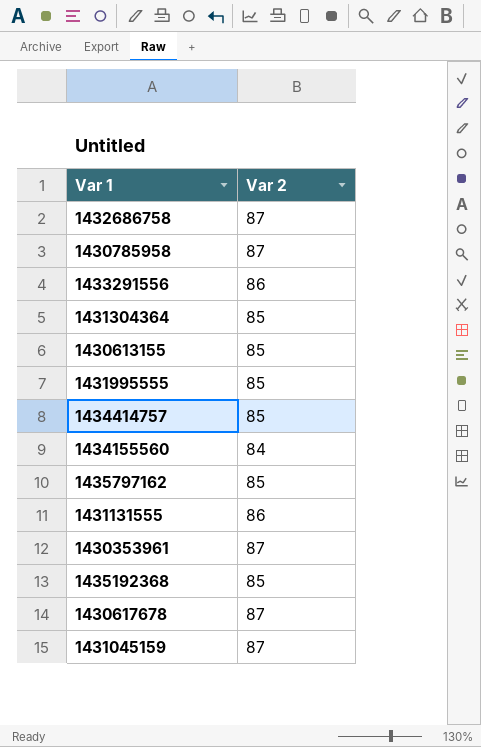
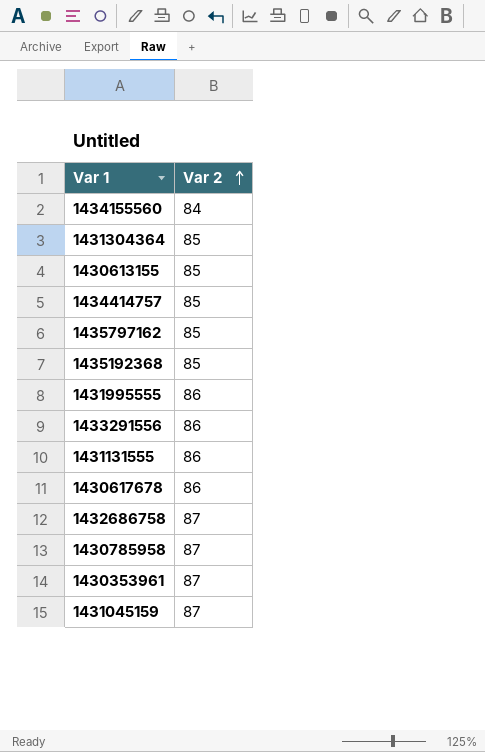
row order: none -> Var 2 ascending
1431995555 | Var 2: 85 -> 86
1430617678 | Var 2: 87 -> 86

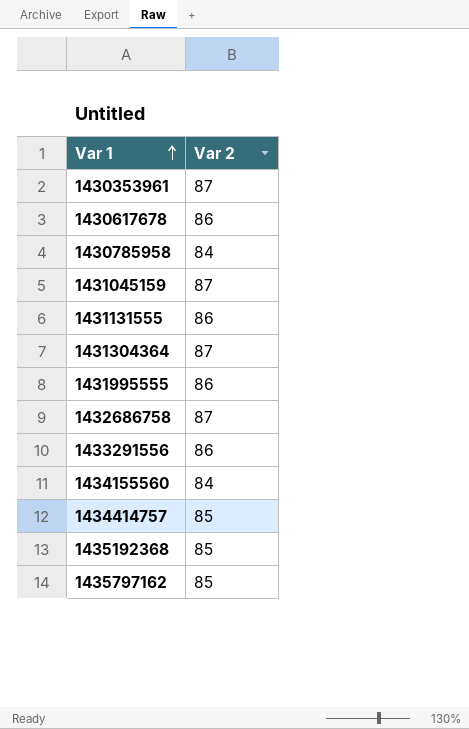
row order: Var 2 ascending -> Var 1 ascending
row 1430613155: 85 -> none
1430785958 | Var 2: 87 -> 84
1431304364 | Var 2: 85 -> 87

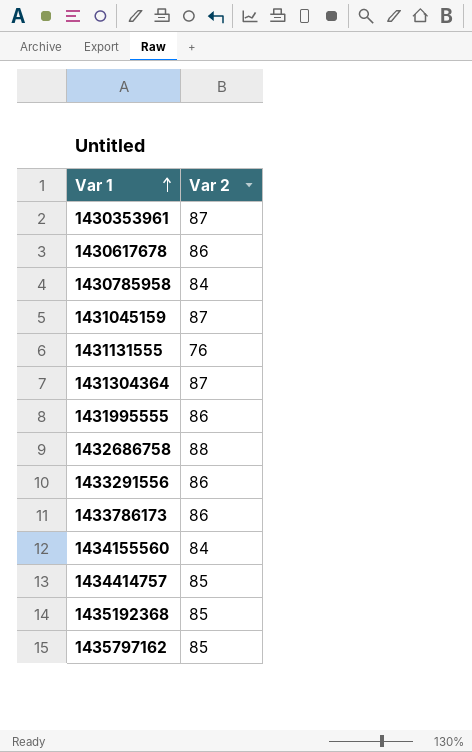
1431131555 | Var 2: 86 -> 76
1432686758 | Var 2: 87 -> 88
row 1433786173: none -> 86

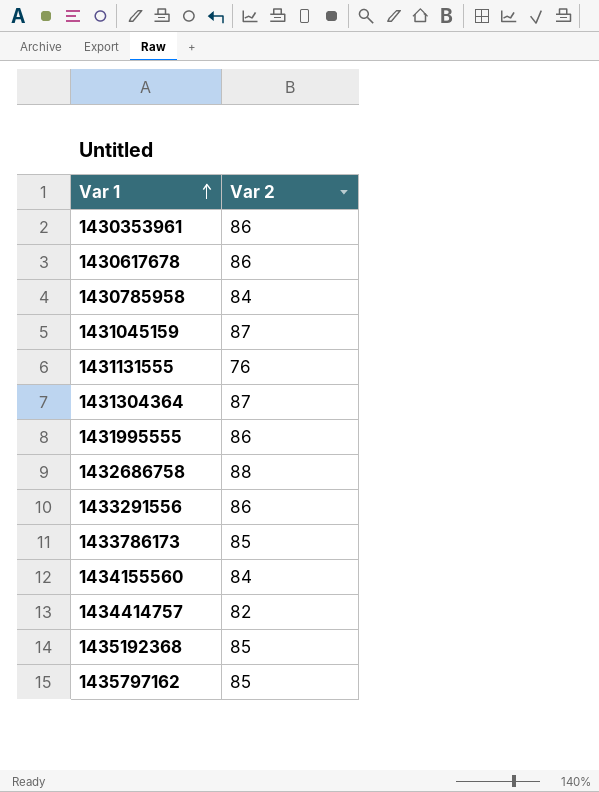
1430353961 | Var 2: 87 -> 86
1433786173 | Var 2: 86 -> 85
1434414757 | Var 2: 85 -> 82

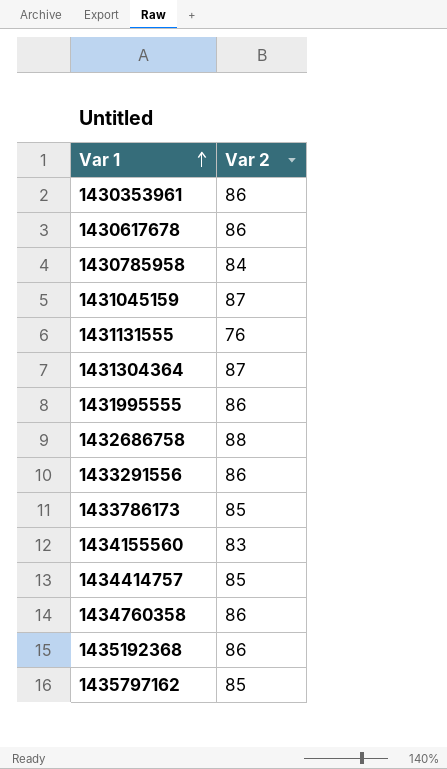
1434155560 | Var 2: 84 -> 83
1434414757 | Var 2: 82 -> 85
row 1434760358: none -> 86
1435192368 | Var 2: 85 -> 86

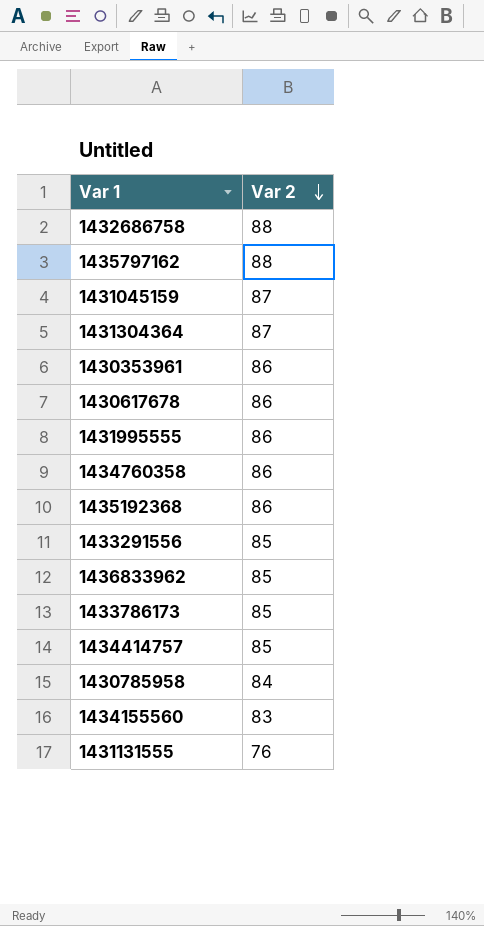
row order: Var 1 ascending -> Var 2 descending
1435797162 | Var 2: 85 -> 88
1433291556 | Var 2: 86 -> 85
row 1436833962: none -> 85

